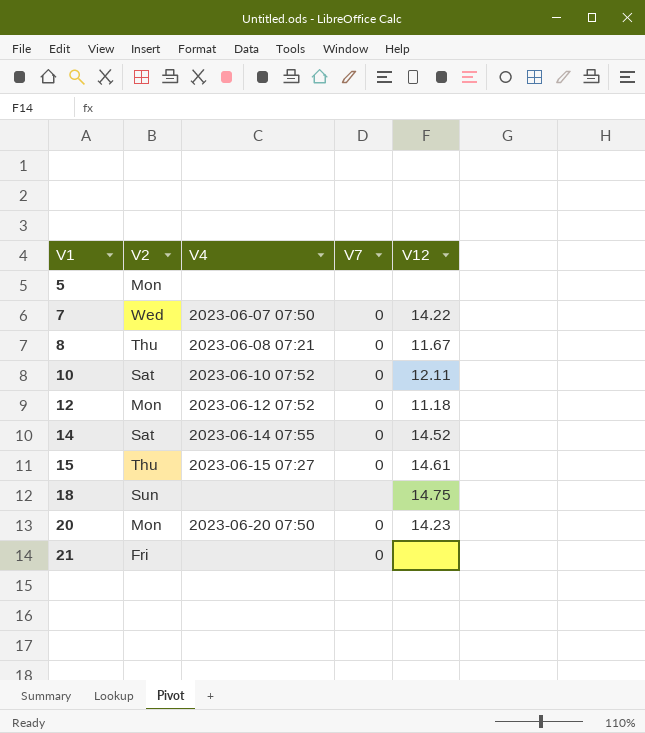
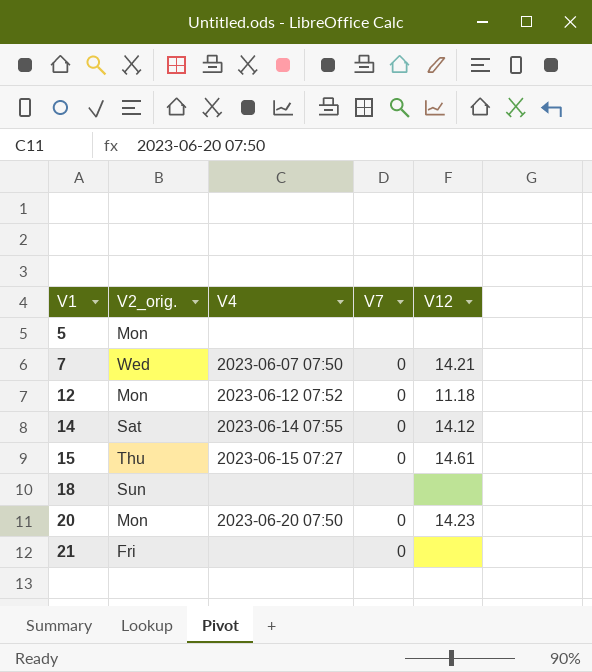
column name: V2 -> V2_orig.
row 8: Thu | 2023-06-08 07:21 | 0 | 11.67 -> none
row 10: Sat | 2023-06-10 07:52 | 0 | 12.11 -> none
7 | V12: 14.22 -> 14.21
14 | V12: 14.52 -> 14.12
18 | V12: 14.75 -> none

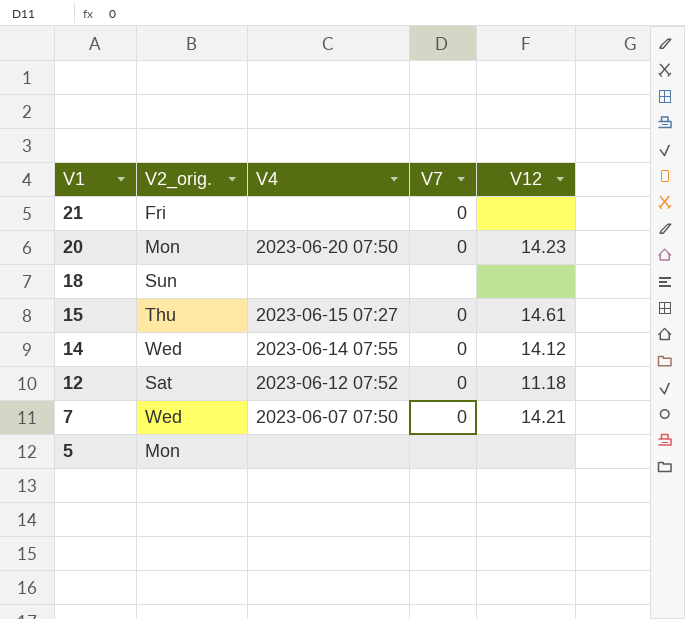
row order: V1 ascending -> V1 descending
14 | V2_orig.: Sat -> Wed
12 | V2_orig.: Mon -> Sat

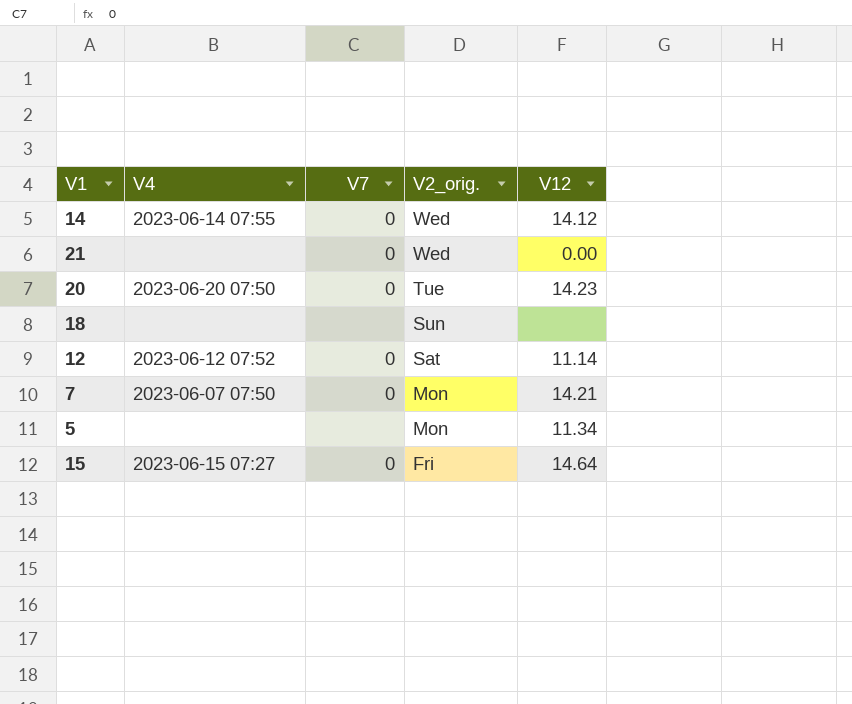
row order: V1 descending -> V2_orig. descending
column V2_orig. | position: 2 -> 4
21 | V2_orig.: Fri -> Wed
21 | V12: none -> 0.00
20 | V2_orig.: Mon -> Tue
12 | V12: 11.18 -> 11.14
7 | V2_orig.: Wed -> Mon
5 | V12: none -> 11.34
15 | V2_orig.: Thu -> Fri
15 | V12: 14.61 -> 14.64

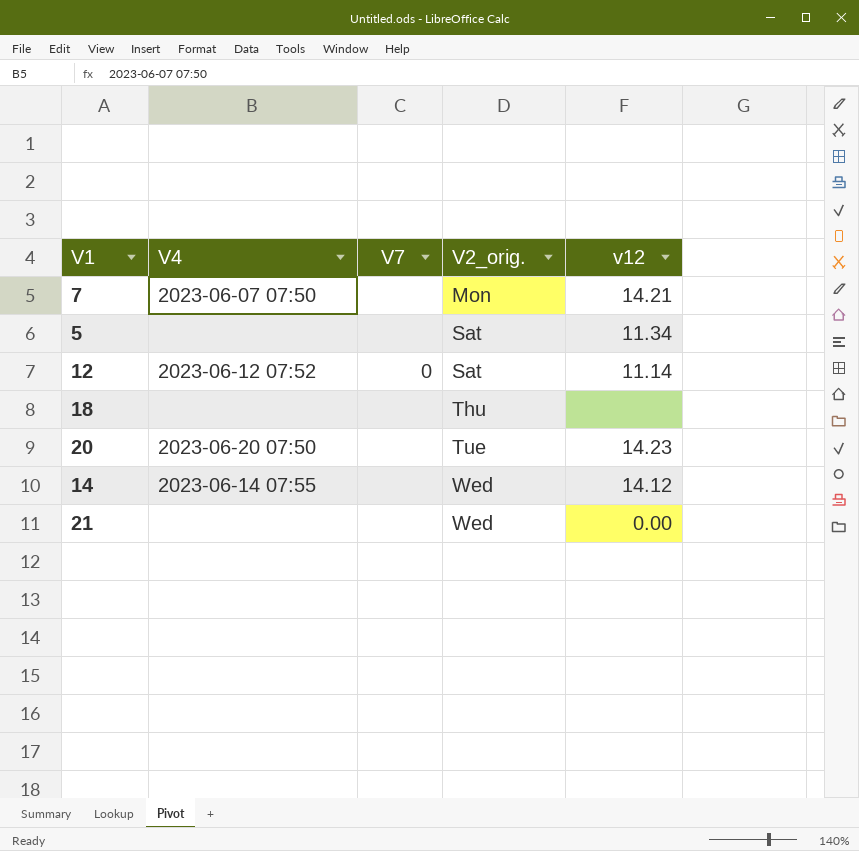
row order: V2_orig. descending -> V2_orig. ascending
column name: V12 -> v12
row 15: 2023-06-15 07:27 | 0 | Fri | 14.64 -> none
7 | V7: 0 -> none
5 | V2_orig.: Mon -> Sat
18 | V2_orig.: Sun -> Thu
20 | V7: 0 -> none
14 | V7: 0 -> none
21 | V7: 0 -> none

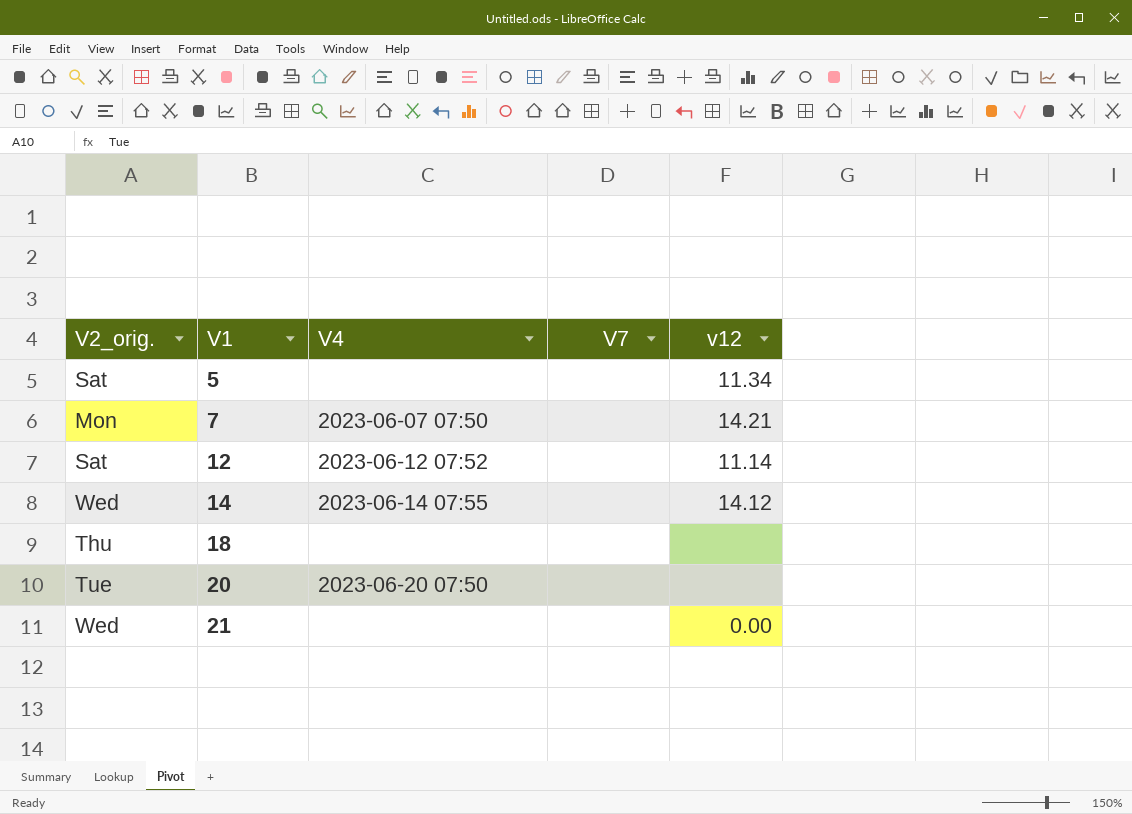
row order: V2_orig. ascending -> V1 ascending
column V2_orig. | position: 4 -> 1
12 | V7: 0 -> none
20 | v12: 14.23 -> none

